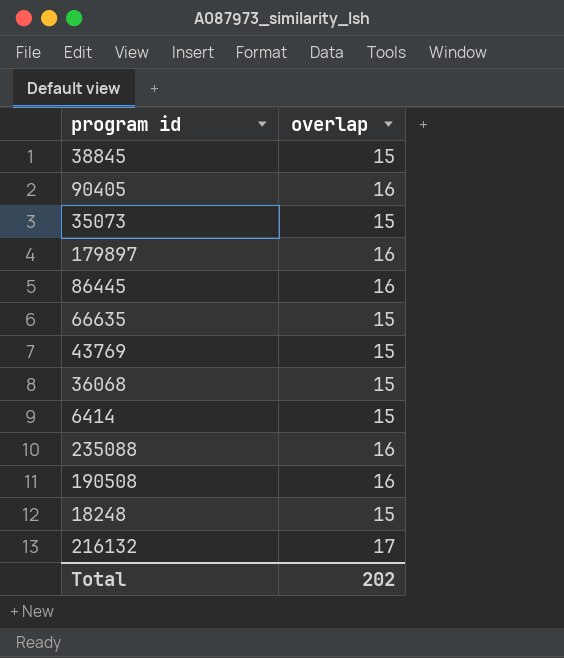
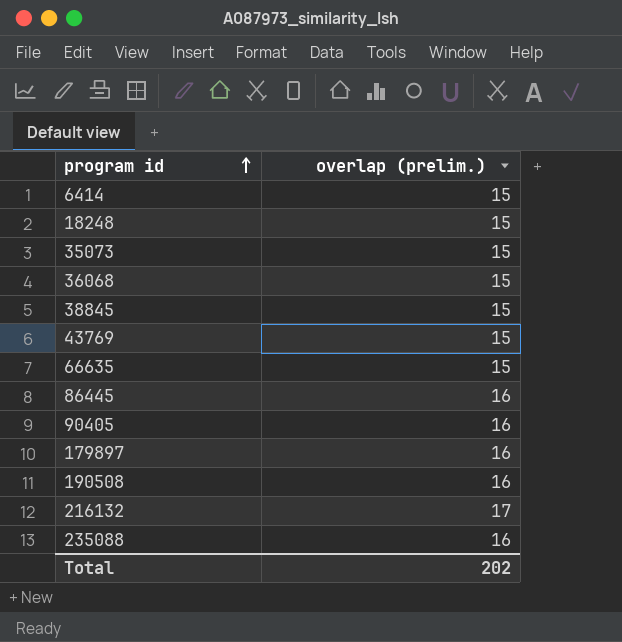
row order: none -> program id ascending
column name: overlap -> overlap (prelim.)

